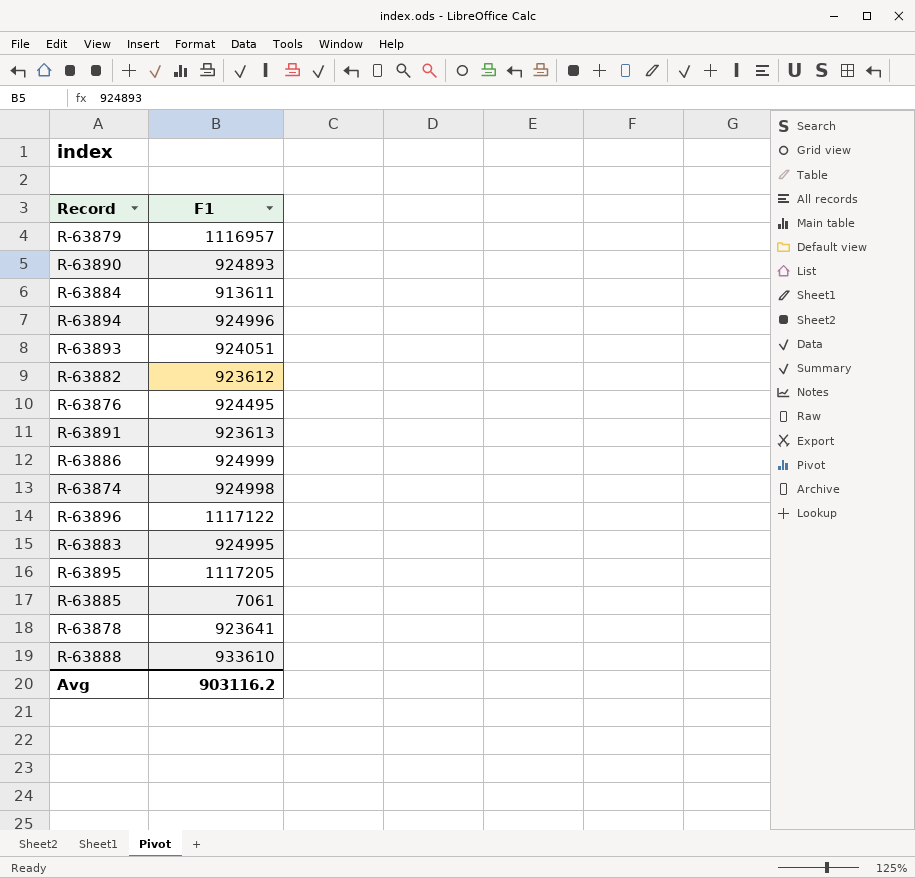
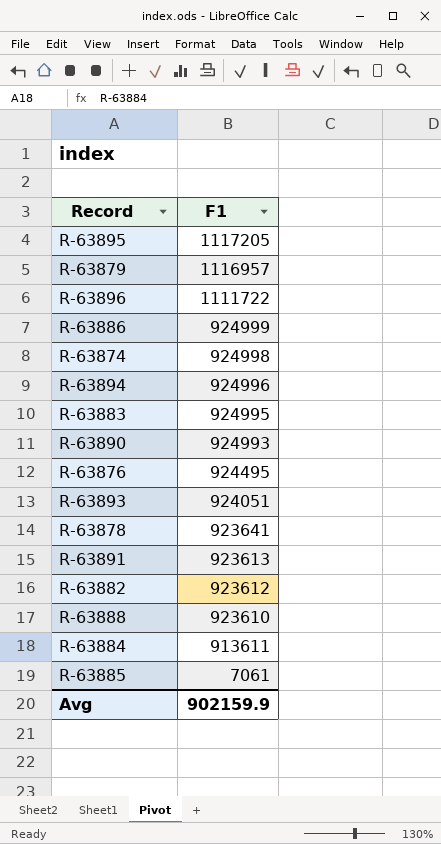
row order: none -> F1 descending
R-63896 | F1: 1117122 -> 1111722
R-63890 | F1: 924893 -> 924993
R-63888 | F1: 933610 -> 923610
Avg | F1: 903116.2 -> 902159.9

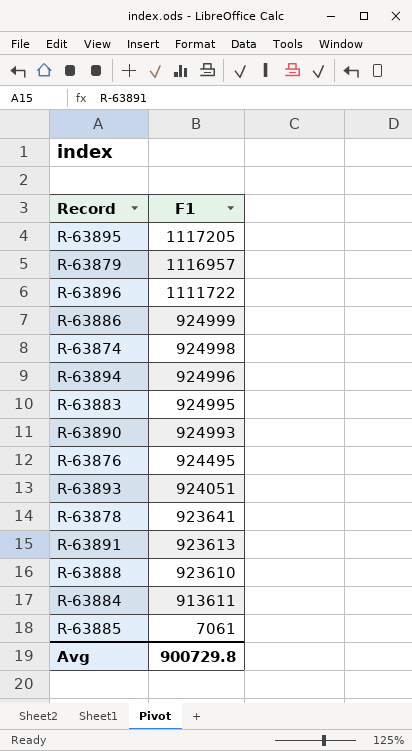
row R-63882: 923612 -> none
Avg | F1: 902159.9 -> 900729.8

